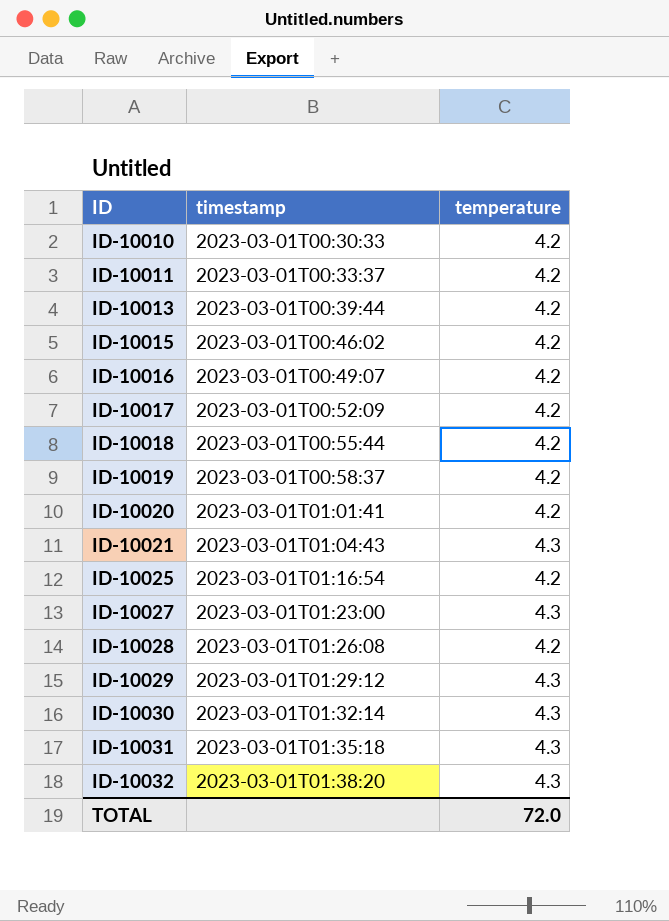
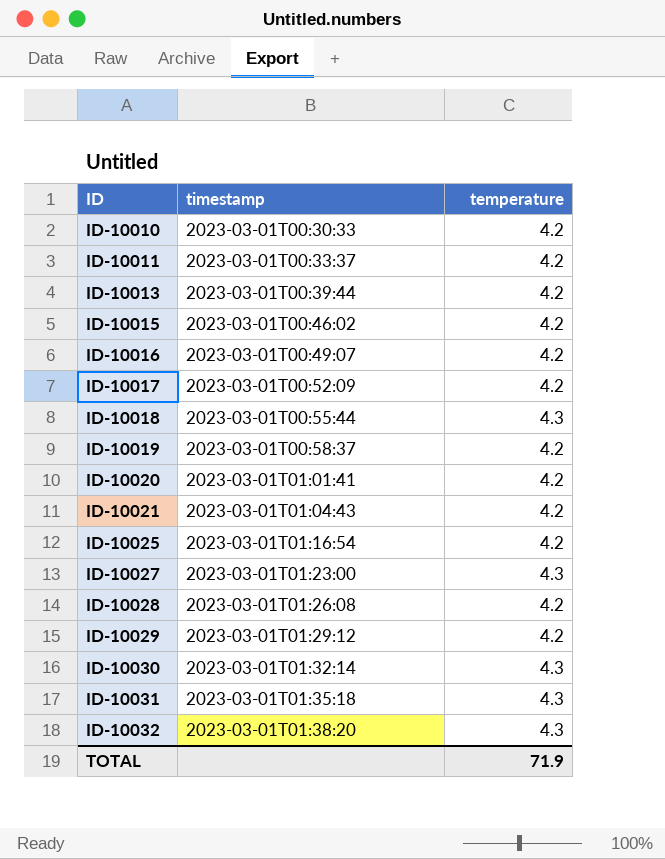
ID-10018 | temperature: 4.2 -> 4.3
ID-10021 | temperature: 4.3 -> 4.2
ID-10029 | temperature: 4.3 -> 4.2
TOTAL | temperature: 72.0 -> 71.9

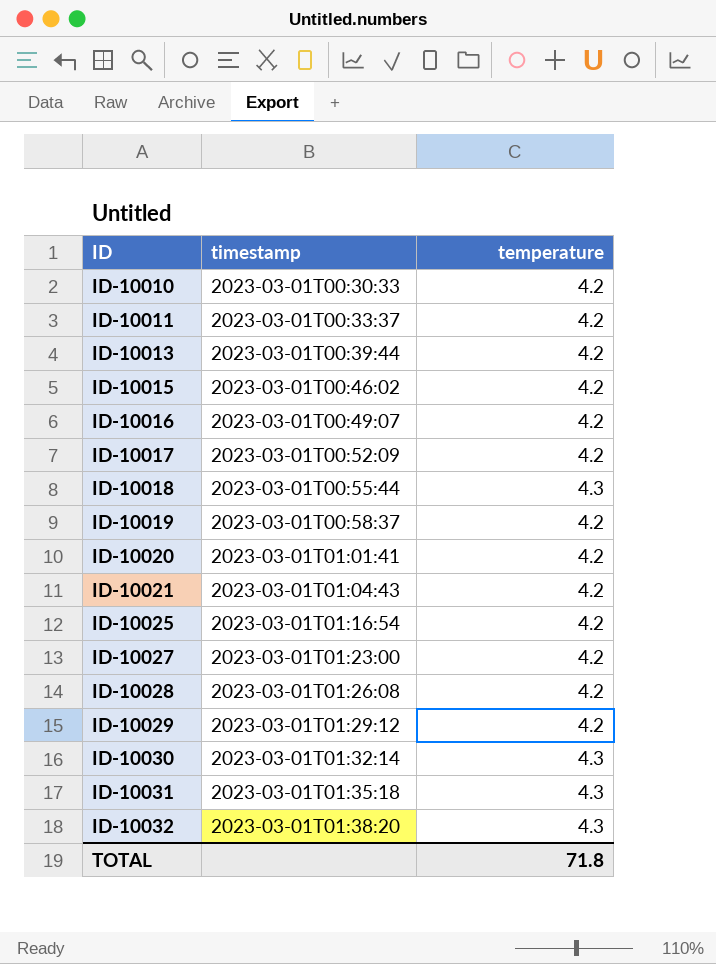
ID-10027 | temperature: 4.3 -> 4.2
TOTAL | temperature: 71.9 -> 71.8

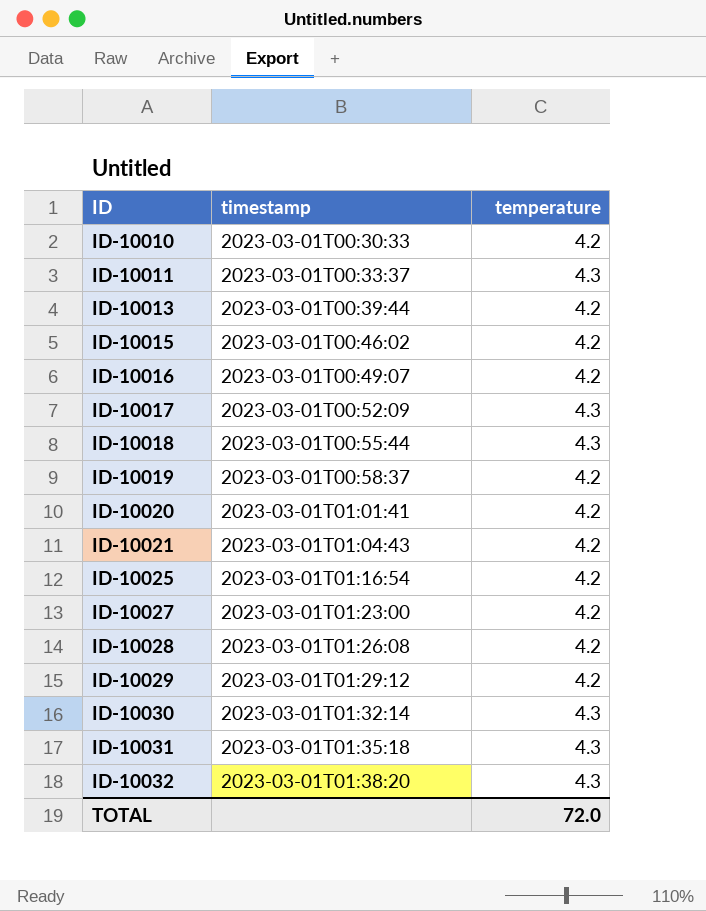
ID-10011 | temperature: 4.2 -> 4.3
ID-10017 | temperature: 4.2 -> 4.3
TOTAL | temperature: 71.8 -> 72.0

